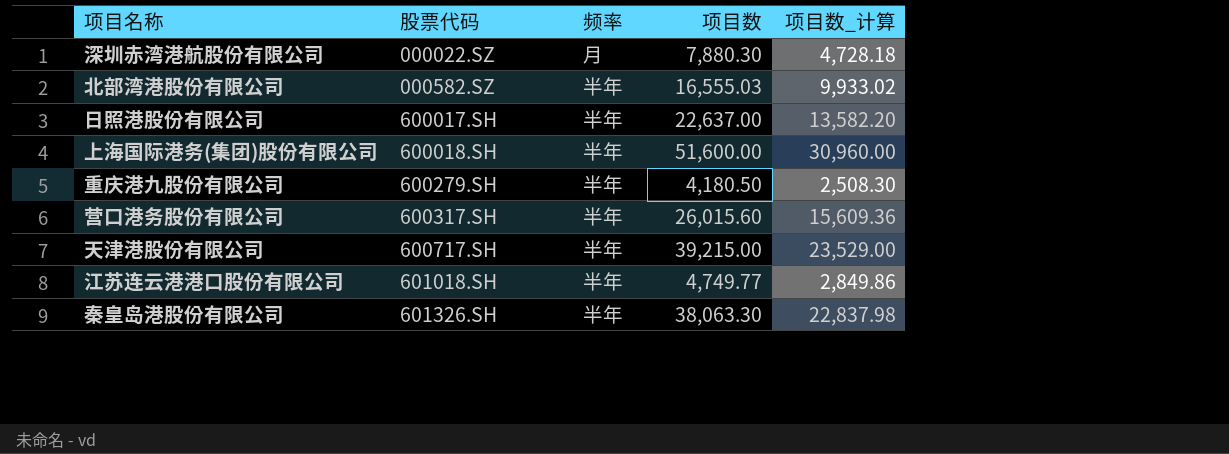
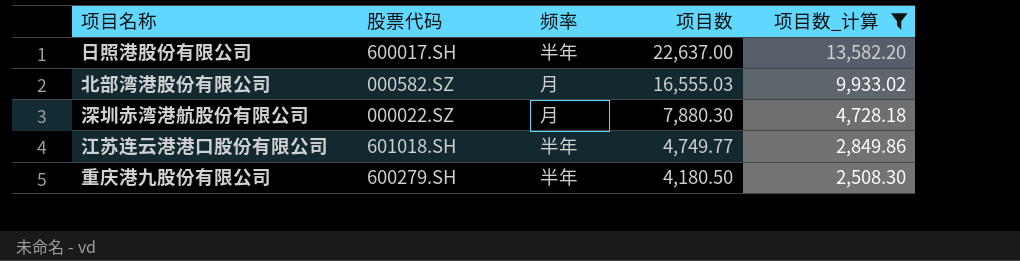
filter: none -> 项目数_计算 <= 13,582.20
row order: 股票代码 ascending -> 项目数 descending
北部湾港股份有限公司 | 频率: 半年 -> 月

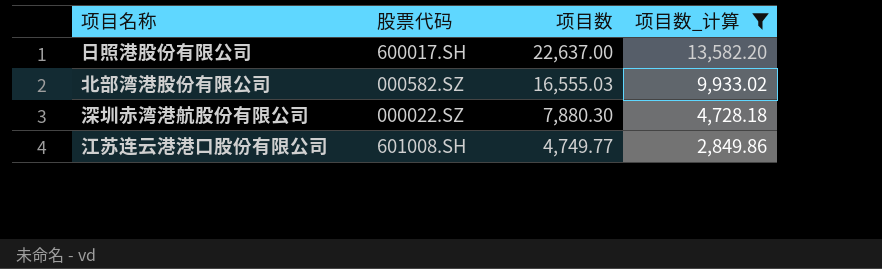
column 频率 | position: 3 -> none
row 重庆港九股份有限公司: 600279.SH | 半年 | 4,180.50 | 2,508.30 -> none
江苏连云港港口股份有限公司 | 股票代码: 601018.SH -> 601008.SH

